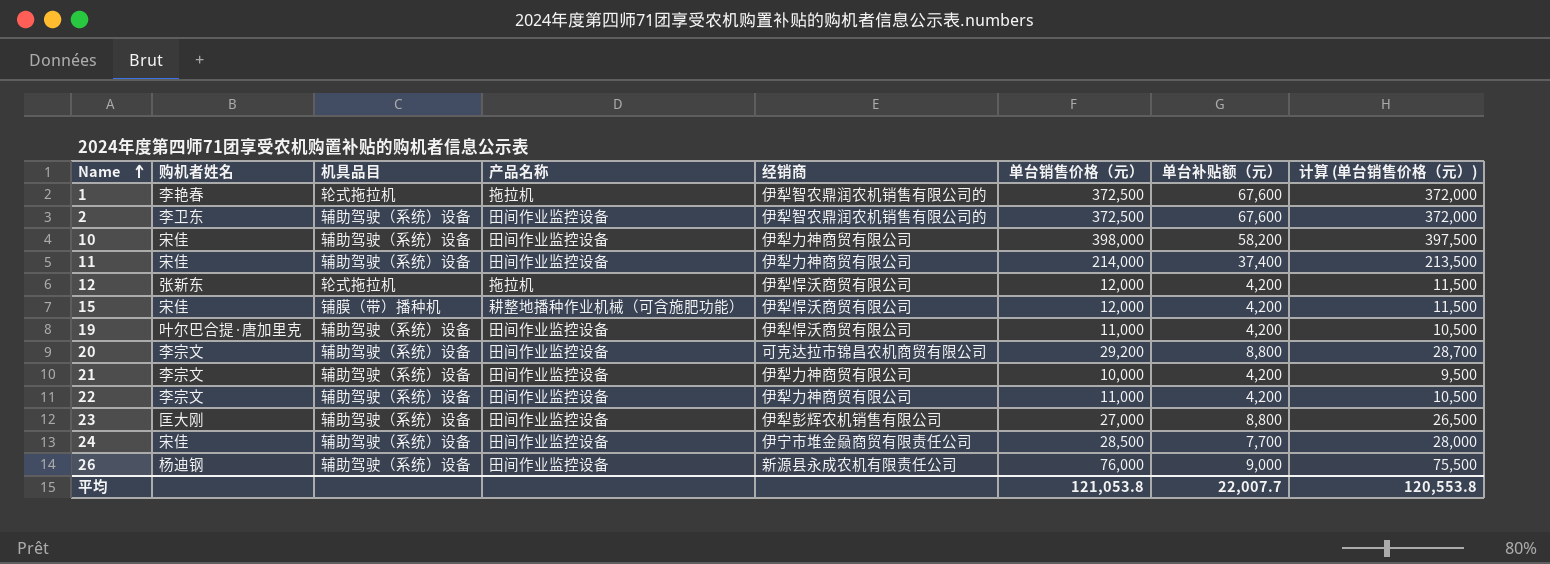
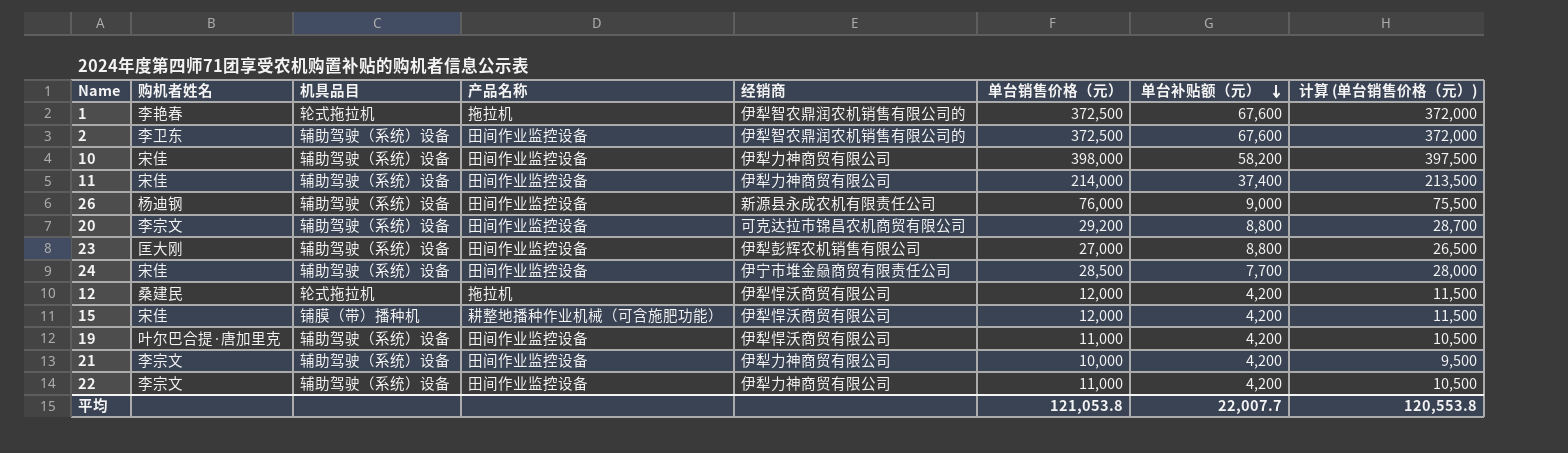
row order: Name ascending -> 单台补贴额（元） descending
12 | 购机者姓名: 张新东 -> 桑建民

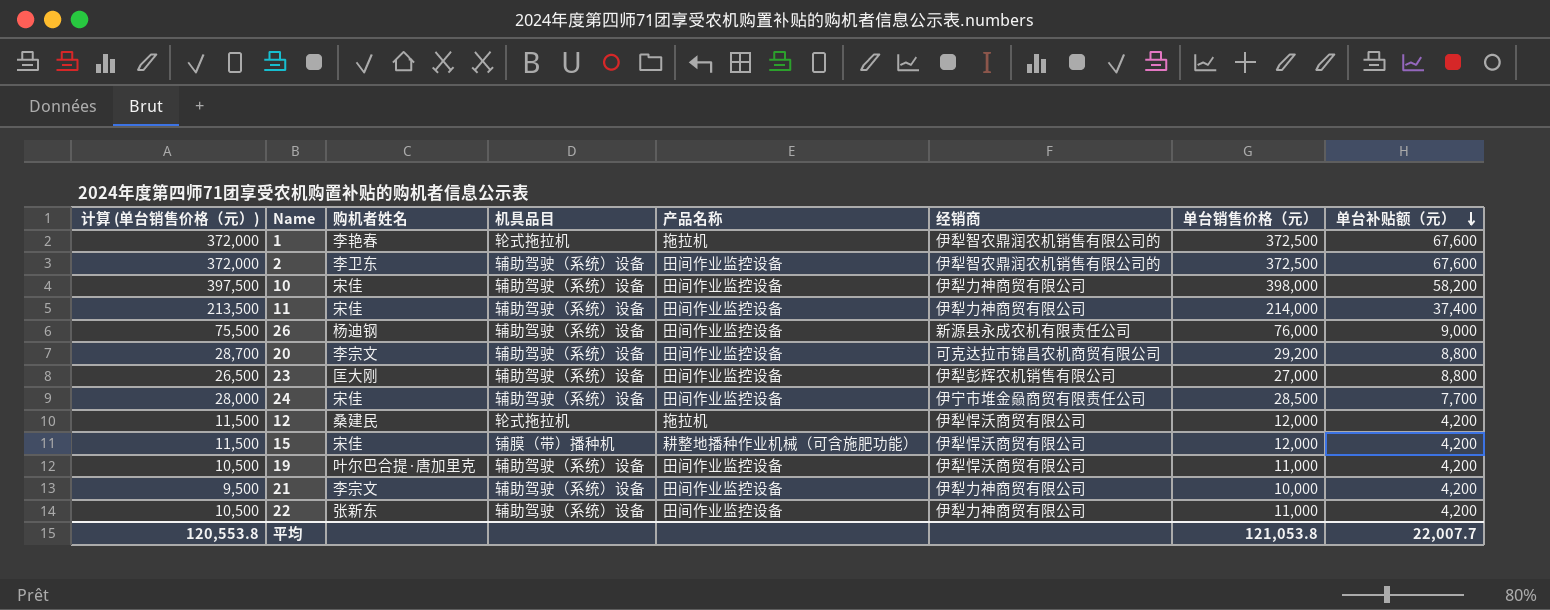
column 计算 (单台销售价格（元）) | position: 8 -> 1
22 | 购机者姓名: 李宗文 -> 张新东

